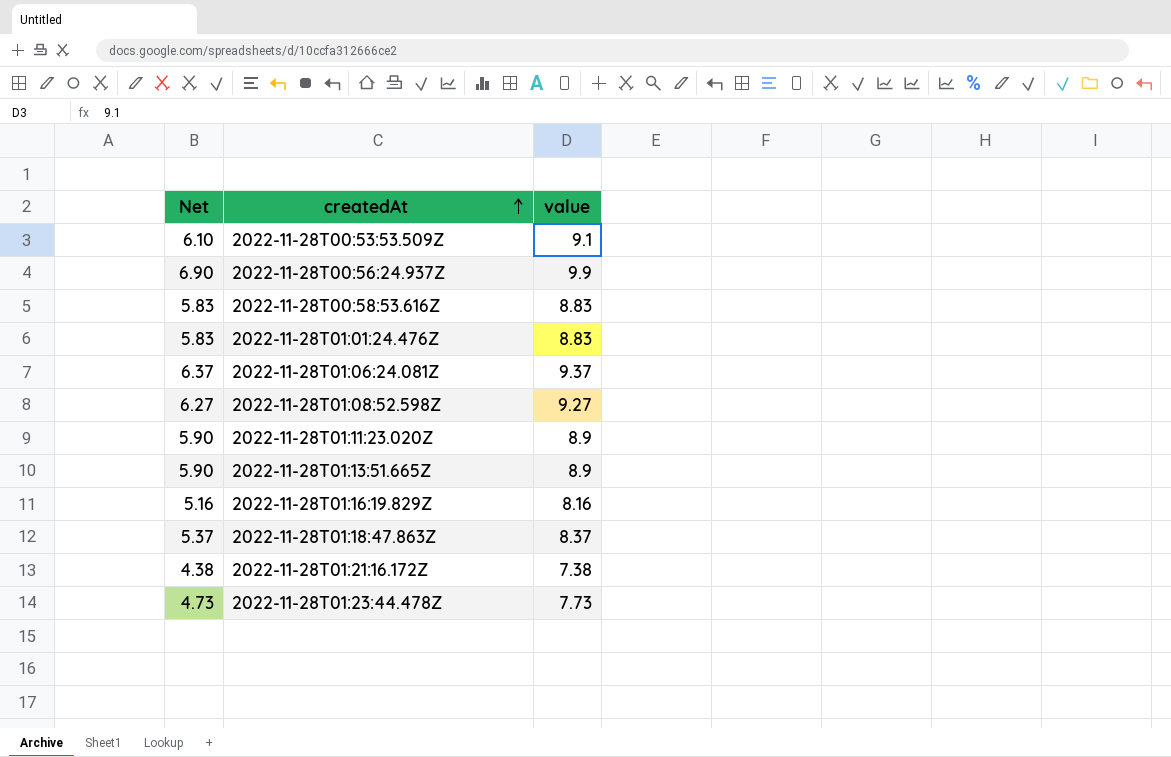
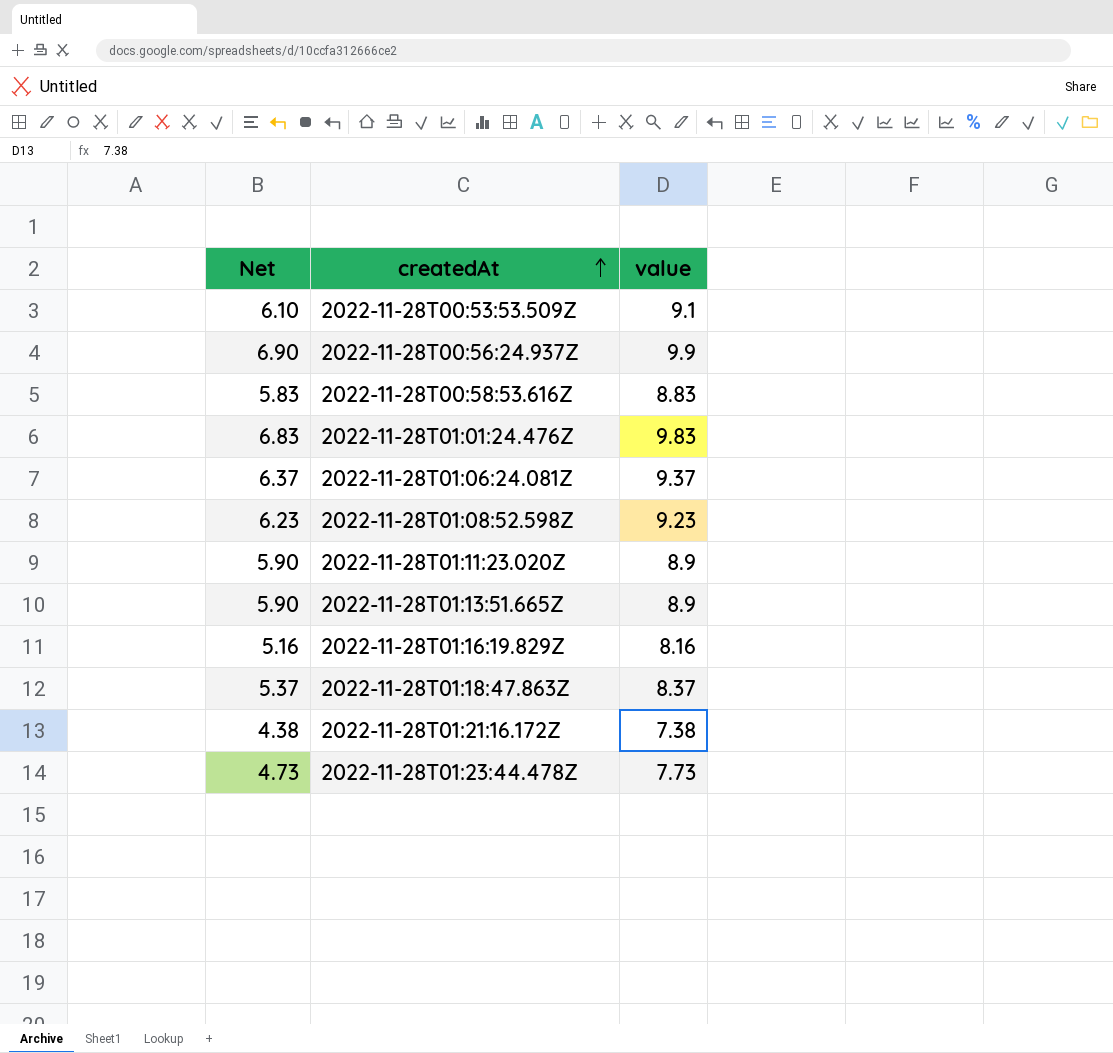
2022-11-28T01:01:24.476Z | Net: 5.83 -> 6.83
2022-11-28T01:01:24.476Z | value: 8.83 -> 9.83
2022-11-28T01:08:52.598Z | Net: 6.27 -> 6.23
2022-11-28T01:08:52.598Z | value: 9.27 -> 9.23

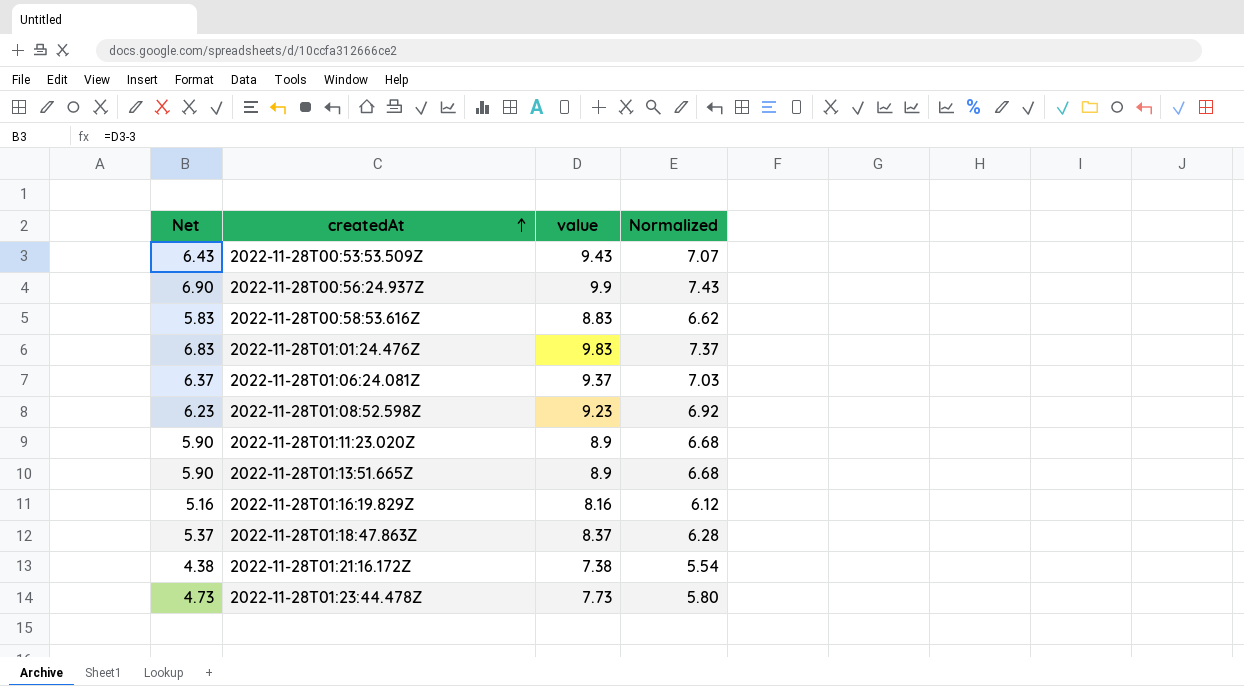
column Normalized | formula: none -> [value] * 0.75
2022-11-28T00:53:53.509Z | Net: 6.10 -> 6.43
2022-11-28T00:53:53.509Z | value: 9.1 -> 9.43

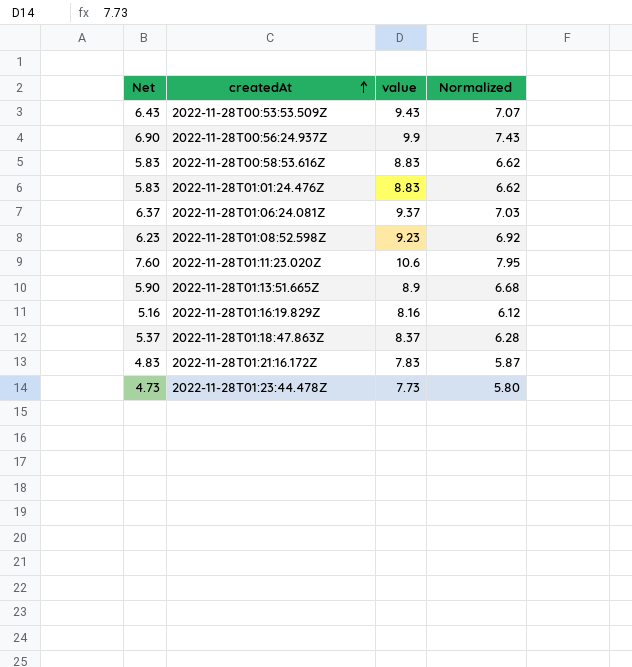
2022-11-28T01:01:24.476Z | Net: 6.83 -> 5.83
2022-11-28T01:01:24.476Z | value: 9.83 -> 8.83
2022-11-28T01:01:24.476Z | Normalized: 7.37 -> 6.62
2022-11-28T01:11:23.020Z | Net: 5.90 -> 7.60
2022-11-28T01:11:23.020Z | value: 8.9 -> 10.6
2022-11-28T01:11:23.020Z | Normalized: 6.68 -> 7.95
2022-11-28T01:21:16.172Z | Net: 4.38 -> 4.83
2022-11-28T01:21:16.172Z | value: 7.38 -> 7.83
2022-11-28T01:21:16.172Z | Normalized: 5.54 -> 5.87

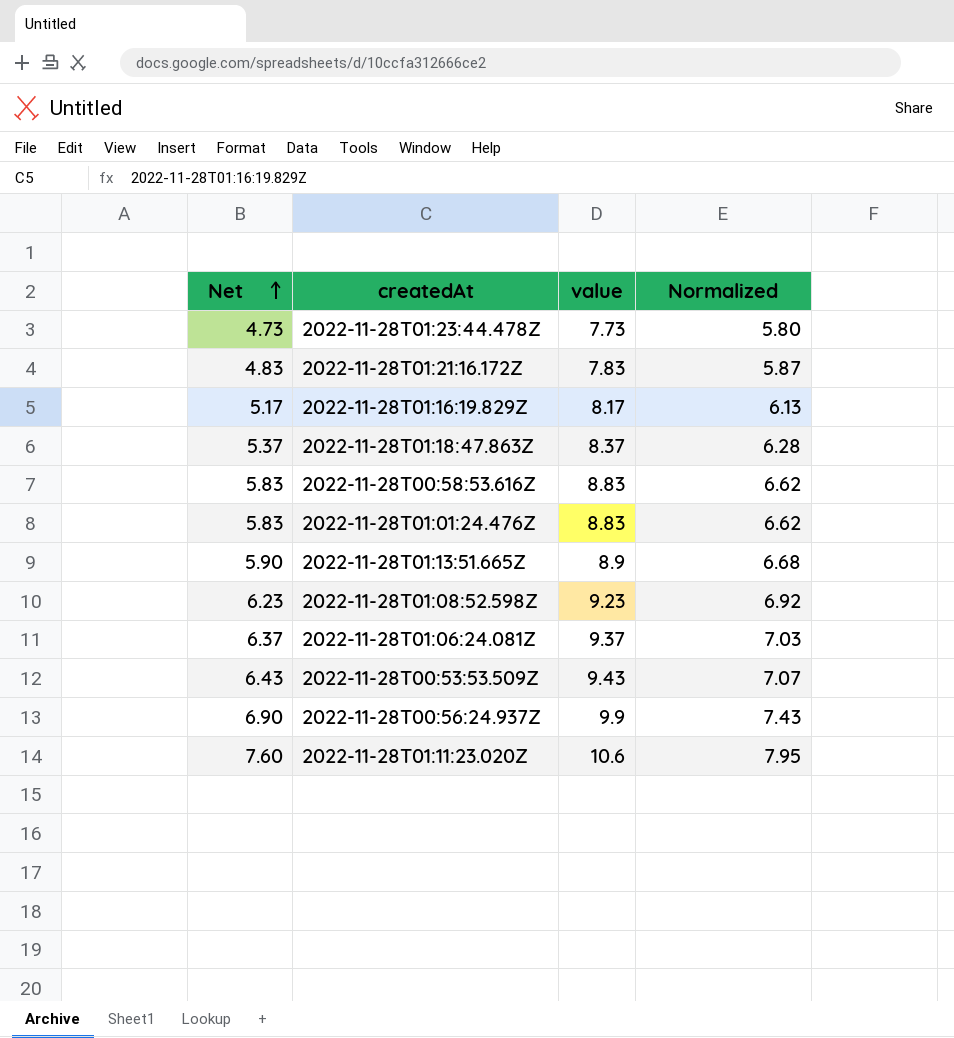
row order: createdAt ascending -> Net ascending
2022-11-28T01:16:19.829Z | Net: 5.16 -> 5.17
2022-11-28T01:16:19.829Z | value: 8.16 -> 8.17
2022-11-28T01:16:19.829Z | Normalized: 6.12 -> 6.13

